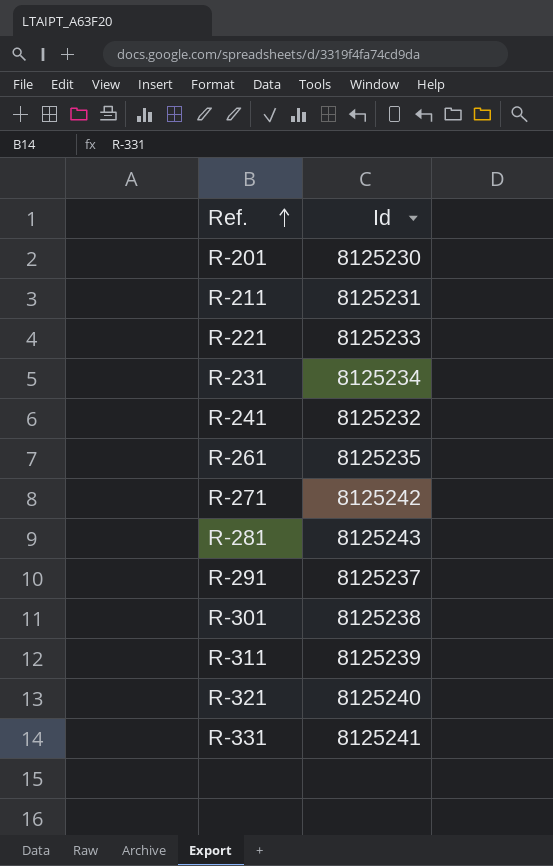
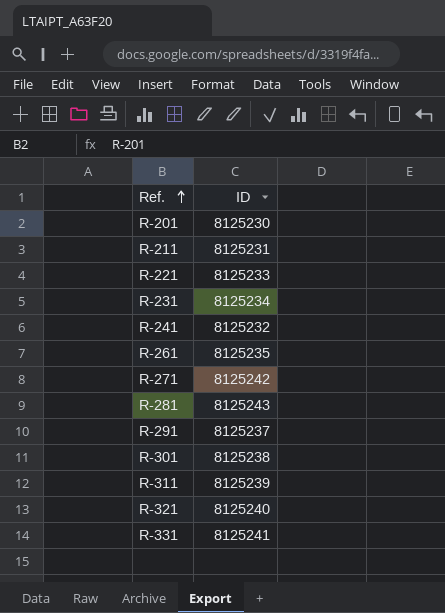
column name: Id -> ID

